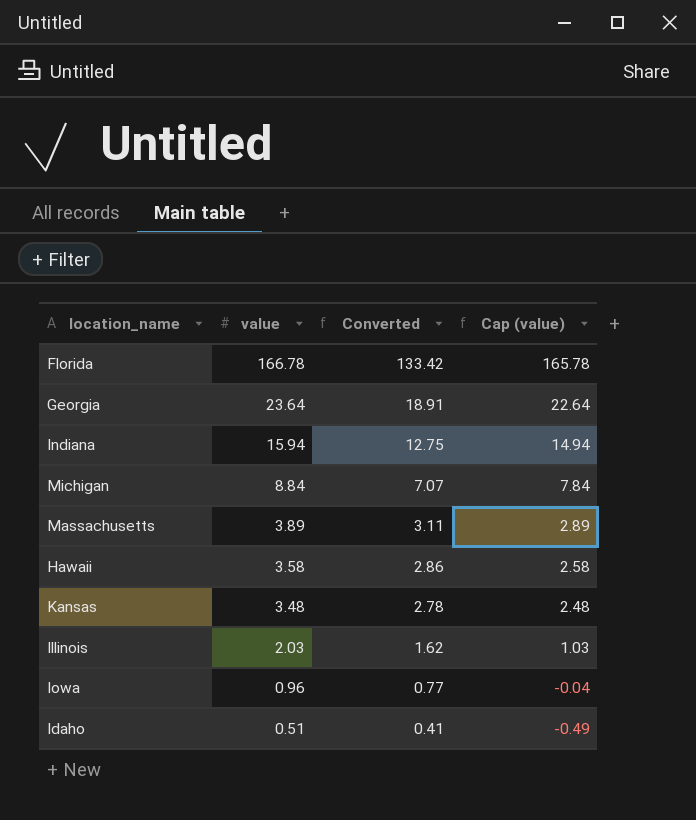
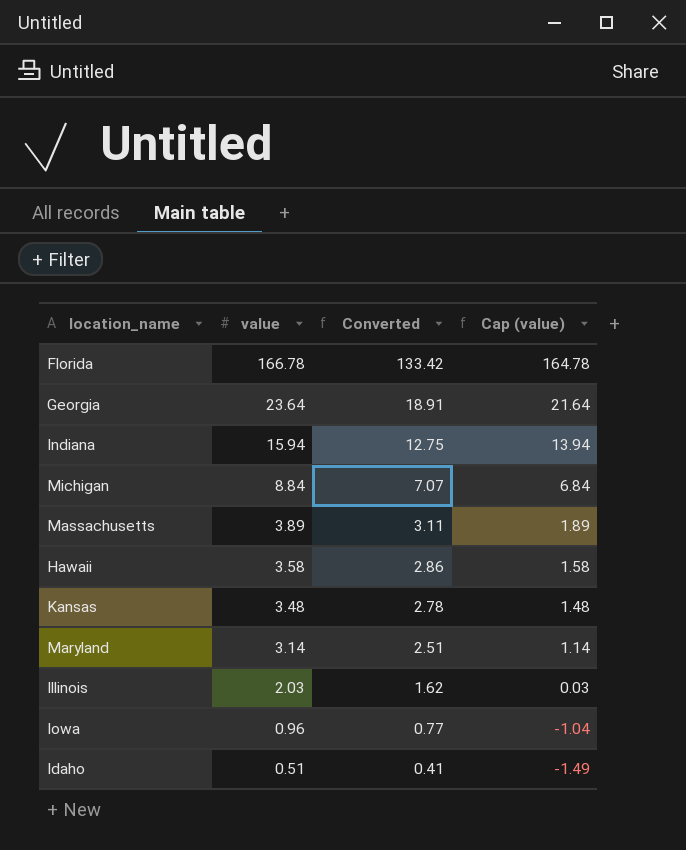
column Cap (value) | formula: [value] - 1 -> [value] - 2
row Maryland: none -> 3.14 | 2.51 | 1.14

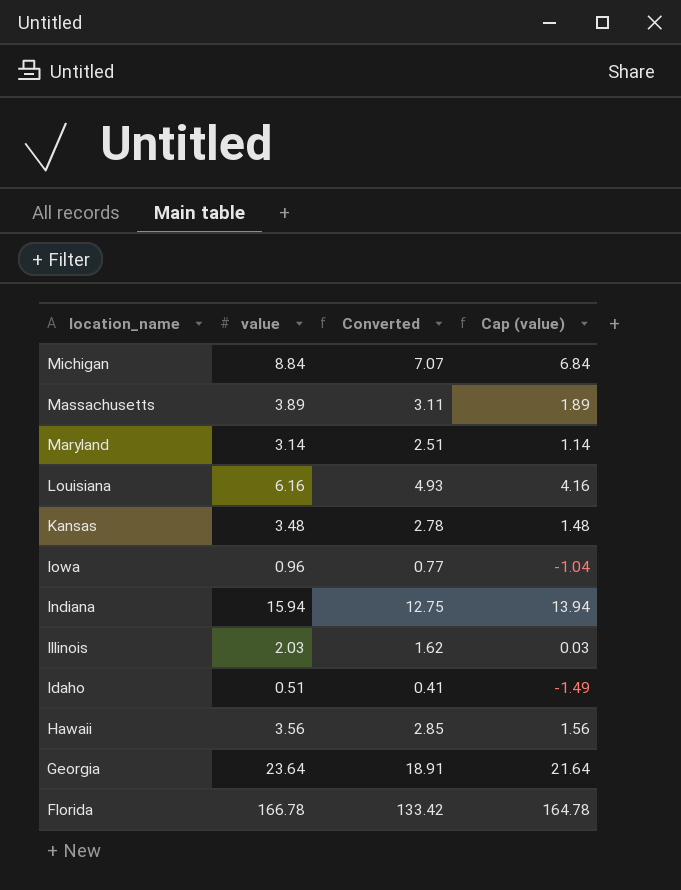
row order: value descending -> location_name descending
row Louisiana: none -> 6.16 | 4.93 | 4.16
Hawaii | value: 3.58 -> 3.56
Hawaii | Converted: 2.86 -> 2.85
Hawaii | Cap (value): 1.58 -> 1.56

